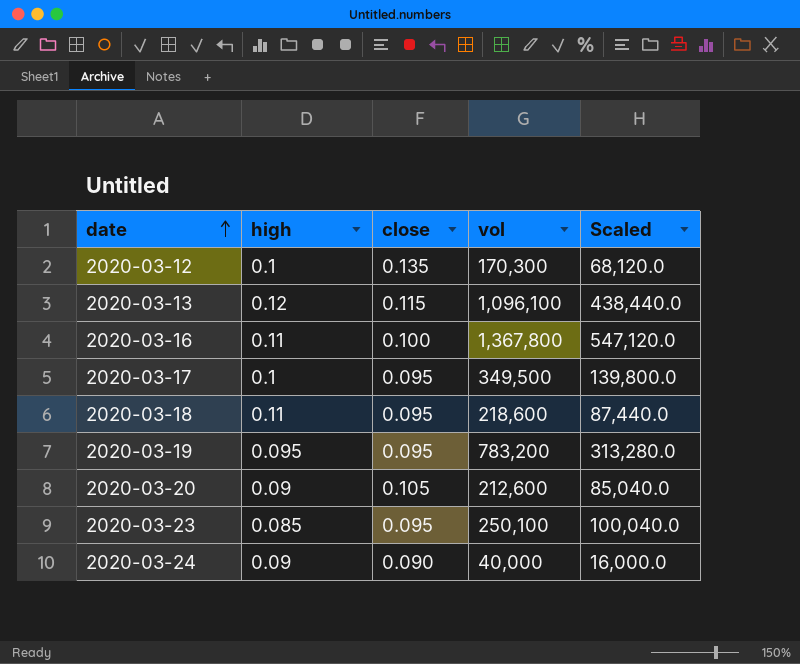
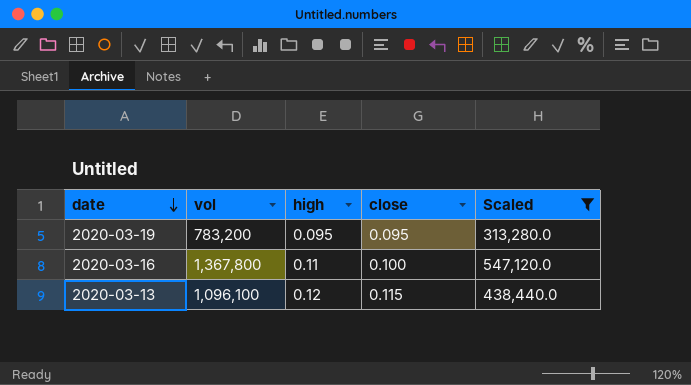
filter: none -> Scaled >= 313,280.0
row order: date ascending -> date descending
column vol | position: 4 -> 2

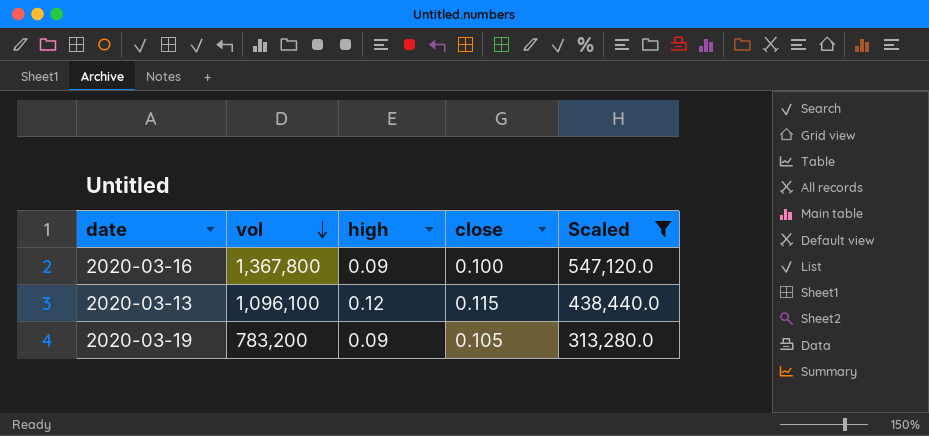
row order: date descending -> vol descending
2020-03-16 | high: 0.11 -> 0.09
2020-03-19 | high: 0.095 -> 0.09
2020-03-19 | close: 0.095 -> 0.105

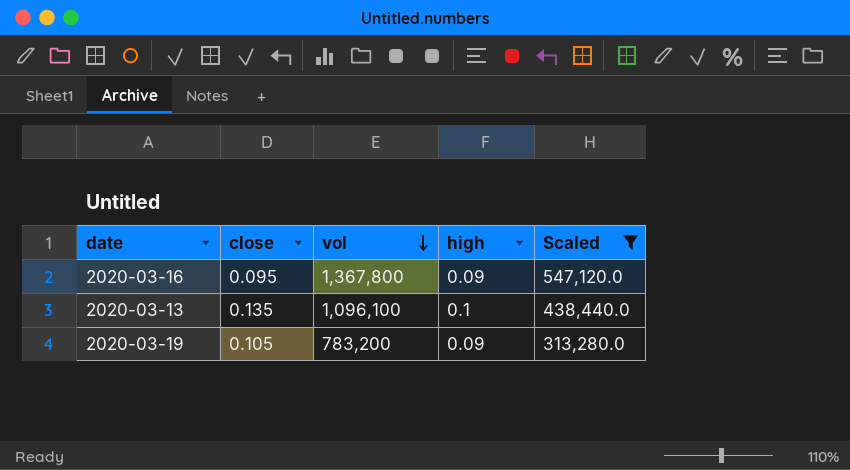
column close | position: 4 -> 2
2020-03-16 | close: 0.100 -> 0.095
2020-03-13 | close: 0.115 -> 0.135
2020-03-13 | high: 0.12 -> 0.1

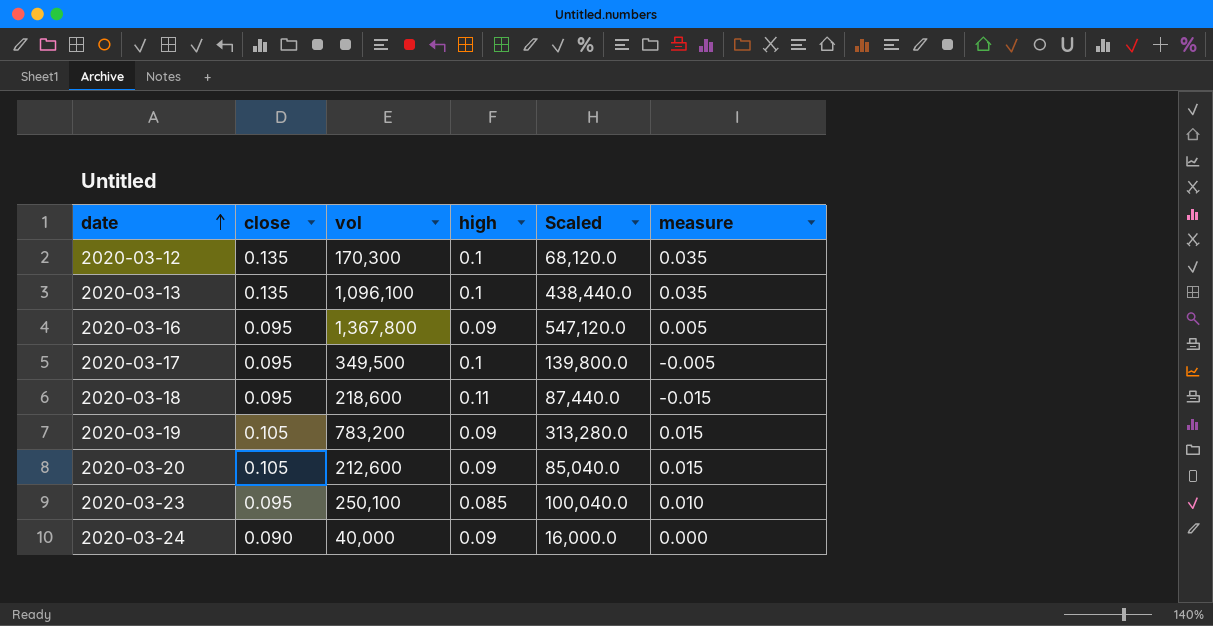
filter: Scaled >= 313,280.0 -> none
row order: vol descending -> date ascending
column measure | formula: none -> [close] - [high]

